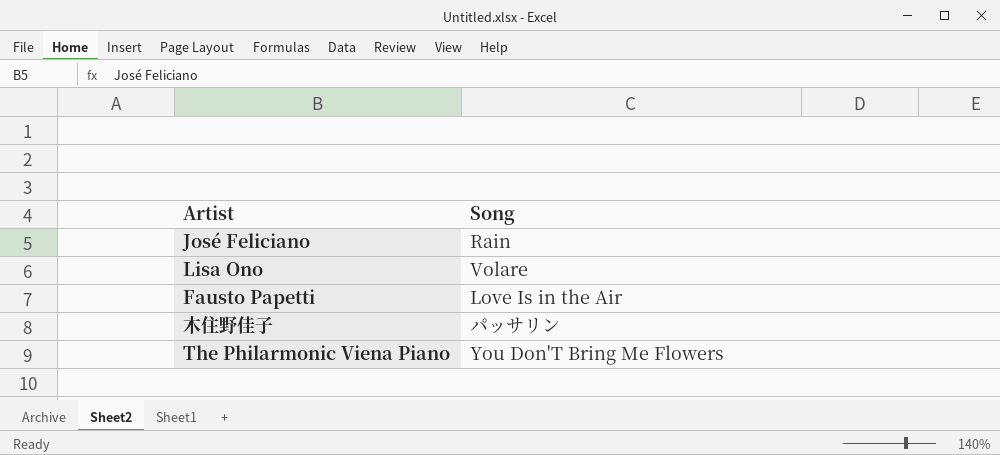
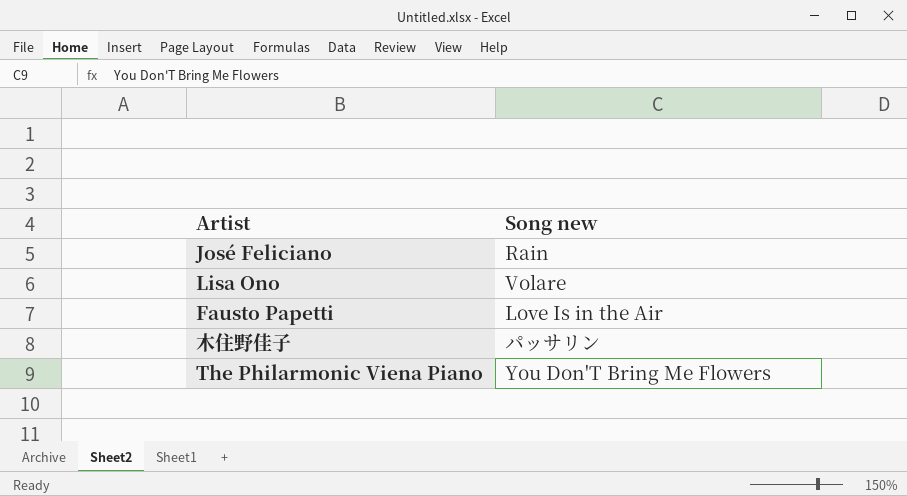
column name: Song -> Song new

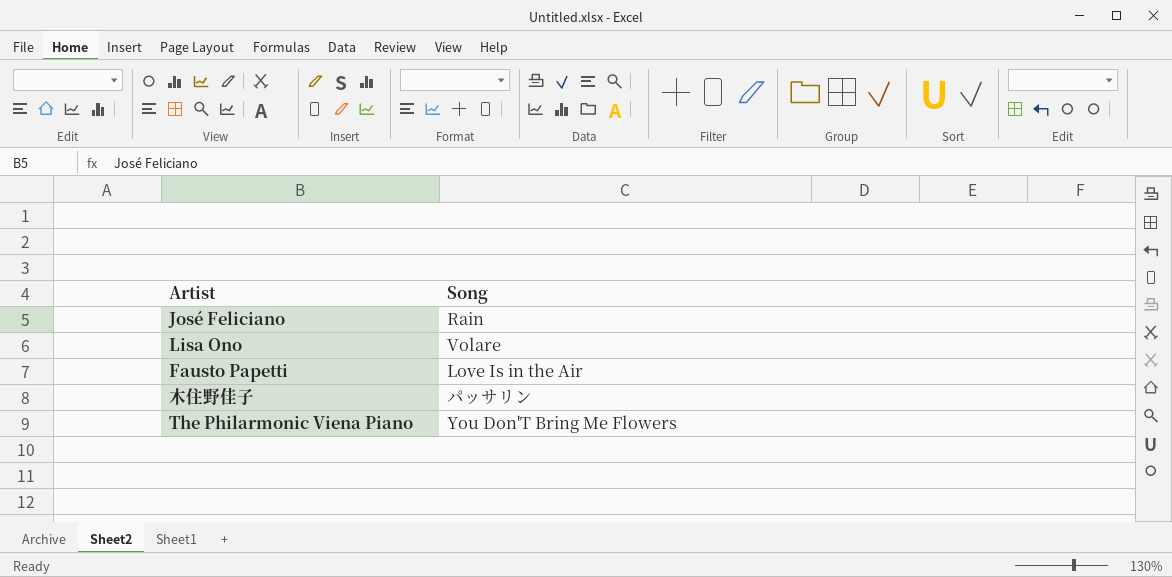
column name: Song new -> Song

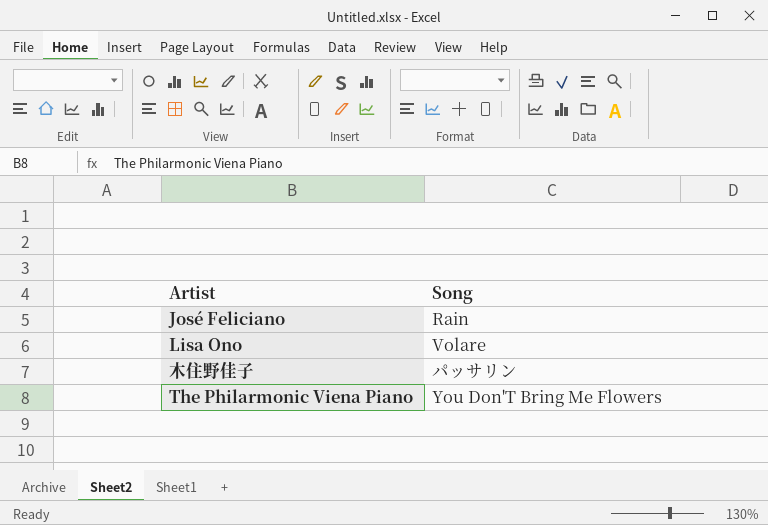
row Fausto Papetti: Love Is in the Air -> none

